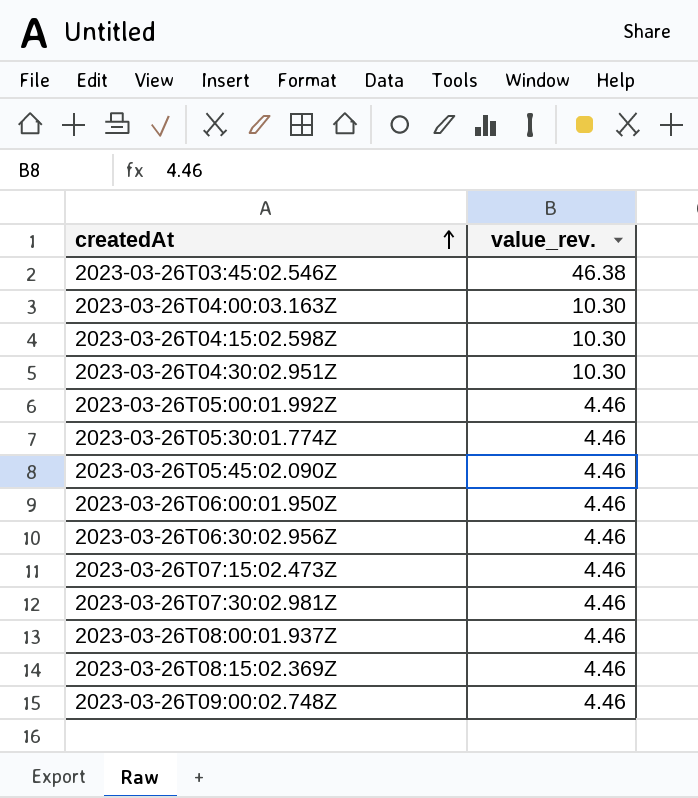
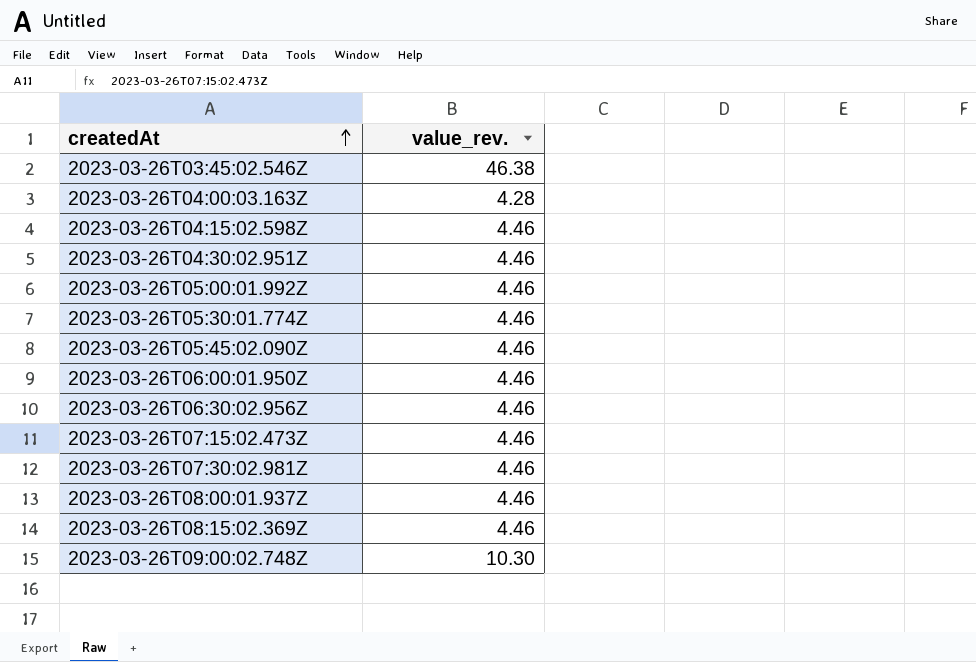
2023-03-26T04:00:03.163Z | value_rev.: 10.30 -> 4.28
2023-03-26T04:15:02.598Z | value_rev.: 10.30 -> 4.46
2023-03-26T04:30:02.951Z | value_rev.: 10.30 -> 4.46
2023-03-26T09:00:02.748Z | value_rev.: 4.46 -> 10.30

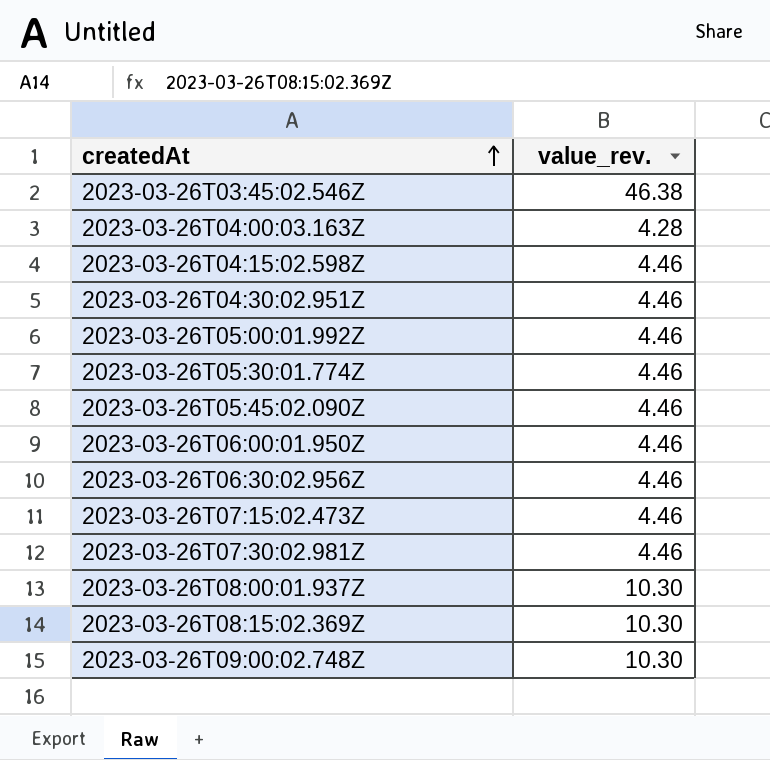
2023-03-26T08:00:01.937Z | value_rev.: 4.46 -> 10.30
2023-03-26T08:15:02.369Z | value_rev.: 4.46 -> 10.30

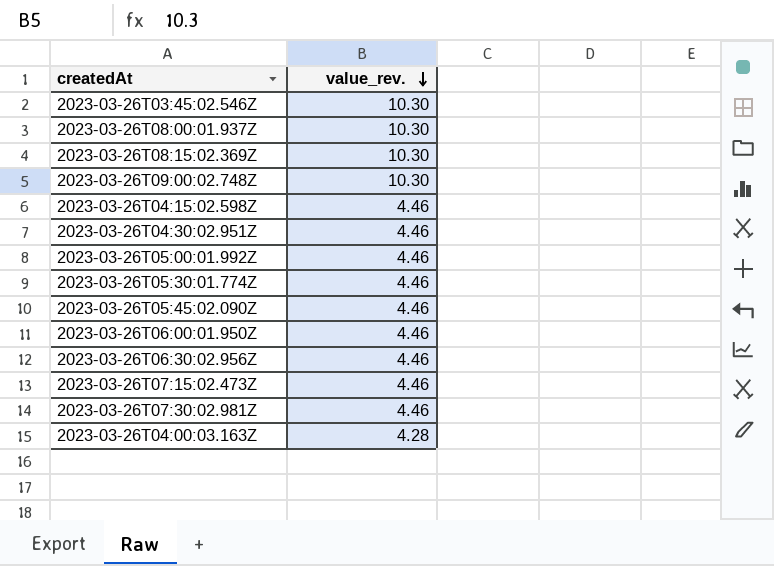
row order: createdAt ascending -> value_rev. descending
2023-03-26T03:45:02.546Z | value_rev.: 46.38 -> 10.30

